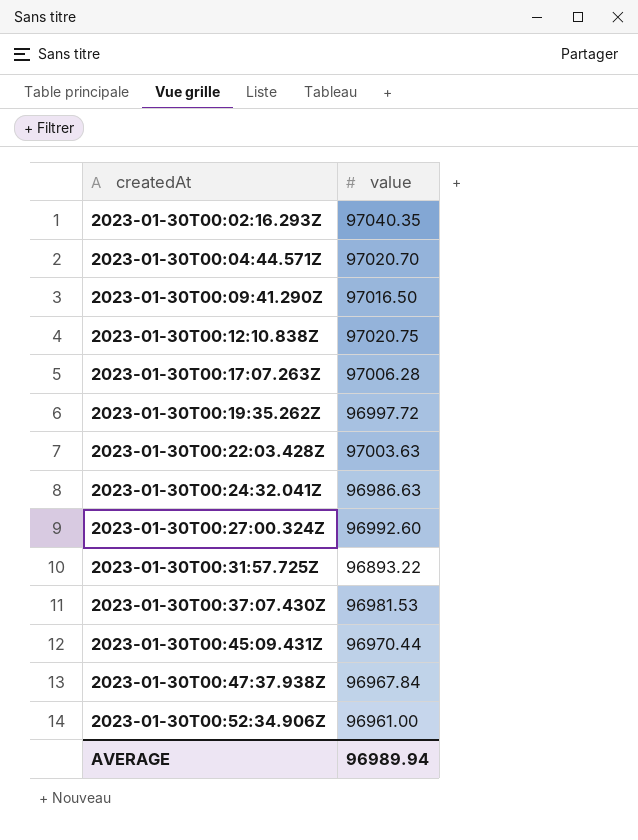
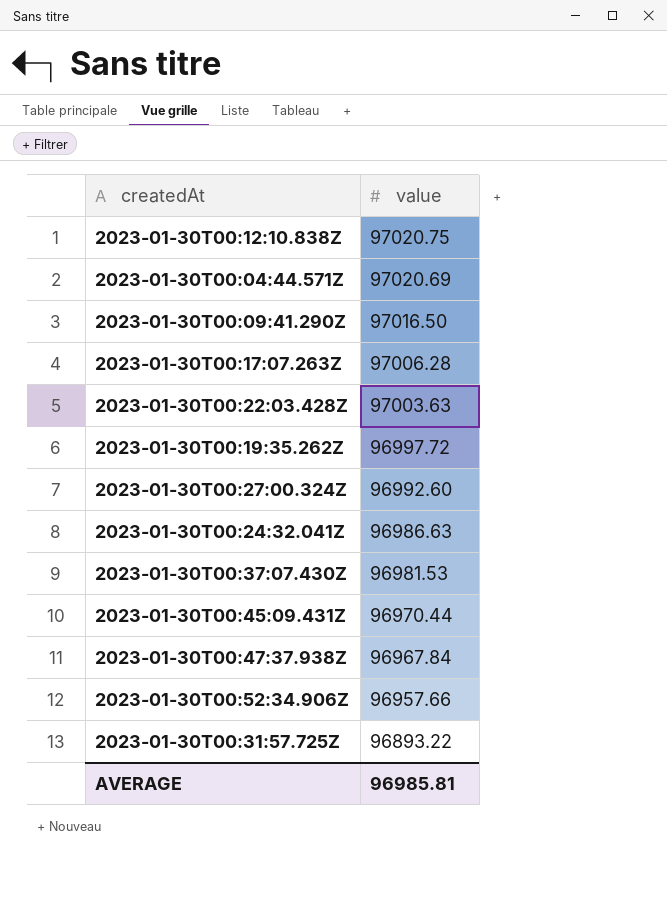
row order: createdAt ascending -> value descending
row 2023-01-30T00:02:16.293Z: 97040.35 -> none
2023-01-30T00:04:44.571Z | value: 97020.70 -> 97020.69
2023-01-30T00:52:34.906Z | value: 96961.00 -> 96957.66
AVERAGE | value: 96989.94 -> 96985.81

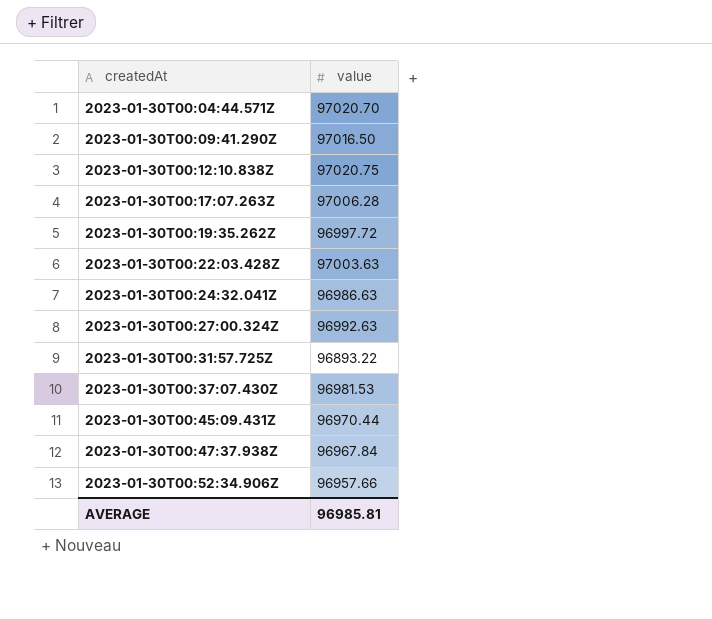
row order: value descending -> createdAt ascending
2023-01-30T00:04:44.571Z | value: 97020.69 -> 97020.70
2023-01-30T00:27:00.324Z | value: 96992.60 -> 96992.63

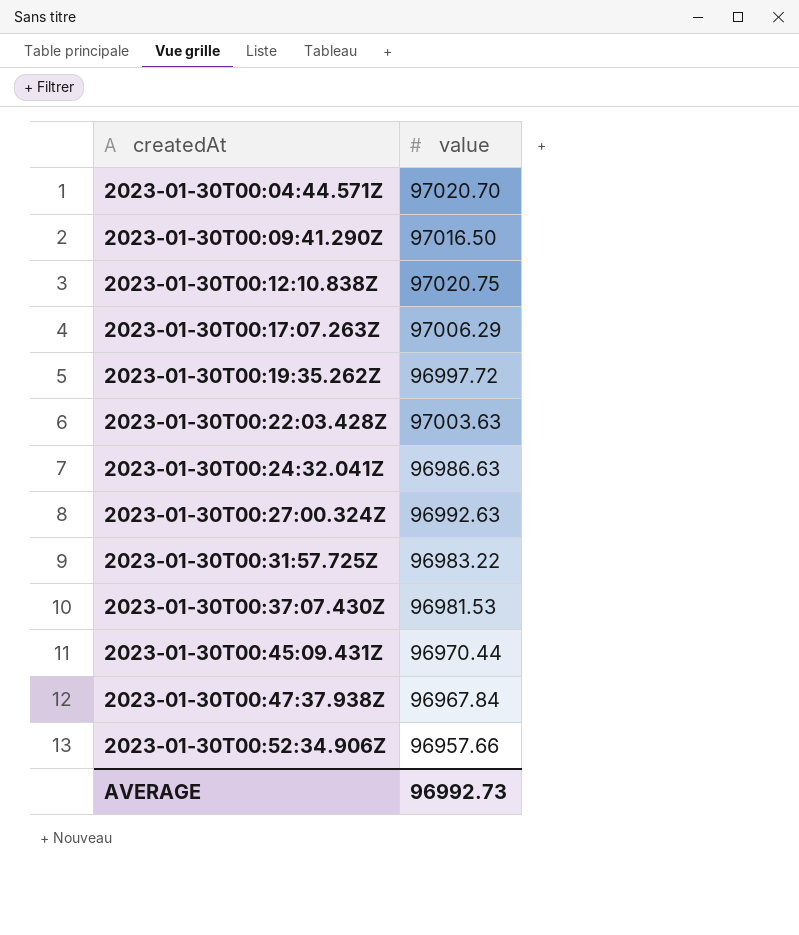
2023-01-30T00:17:07.263Z | value: 97006.28 -> 97006.29
2023-01-30T00:31:57.725Z | value: 96893.22 -> 96983.22
AVERAGE | value: 96985.81 -> 96992.73

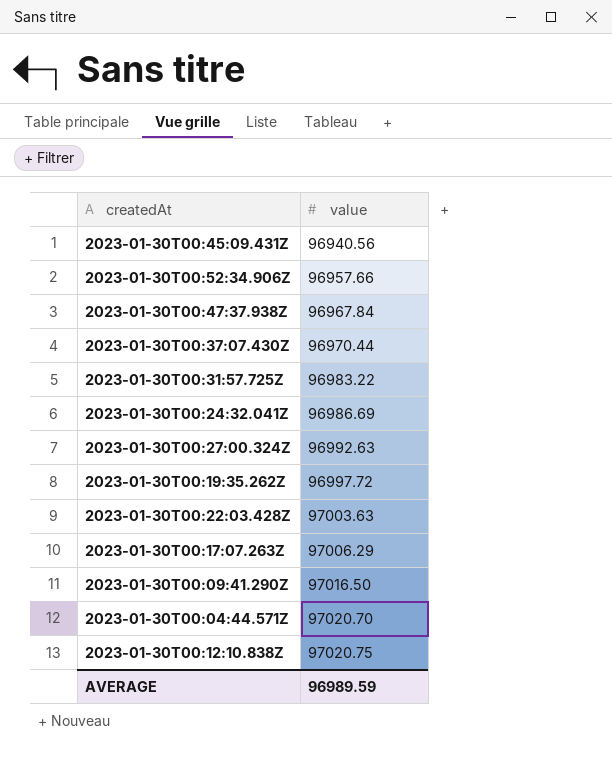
row order: createdAt ascending -> value ascending
2023-01-30T00:45:09.431Z | value: 96970.44 -> 96940.56
2023-01-30T00:37:07.430Z | value: 96981.53 -> 96970.44
2023-01-30T00:24:32.041Z | value: 96986.63 -> 96986.69
AVERAGE | value: 96992.73 -> 96989.59

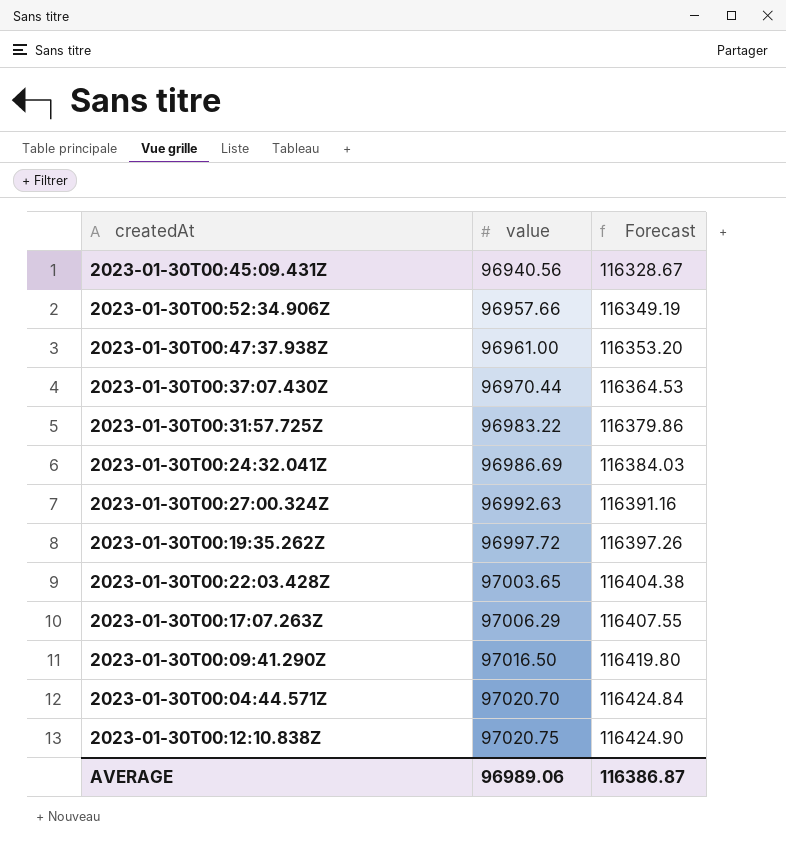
column Forecast | formula: none -> [value] * 1.2
2023-01-30T00:47:37.938Z | value: 96967.84 -> 96961.00
2023-01-30T00:22:03.428Z | value: 97003.63 -> 97003.65
AVERAGE | value: 96989.59 -> 96989.06

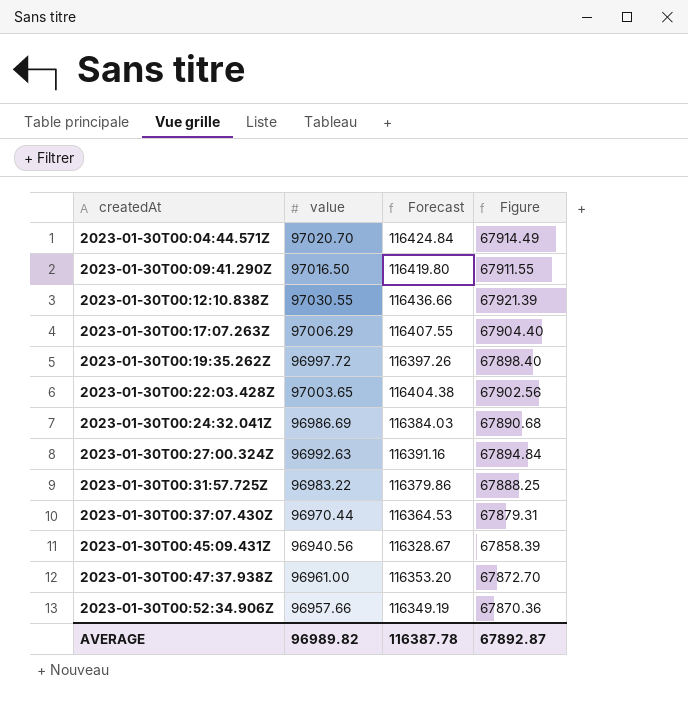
row order: value ascending -> createdAt ascending
column Figure | formula: none -> [value] * 0.7
2023-01-30T00:12:10.838Z | value: 97020.75 -> 97030.55
2023-01-30T00:12:10.838Z | Forecast: 116424.90 -> 116436.66
AVERAGE | value: 96989.06 -> 96989.82
AVERAGE | Forecast: 116386.87 -> 116387.78

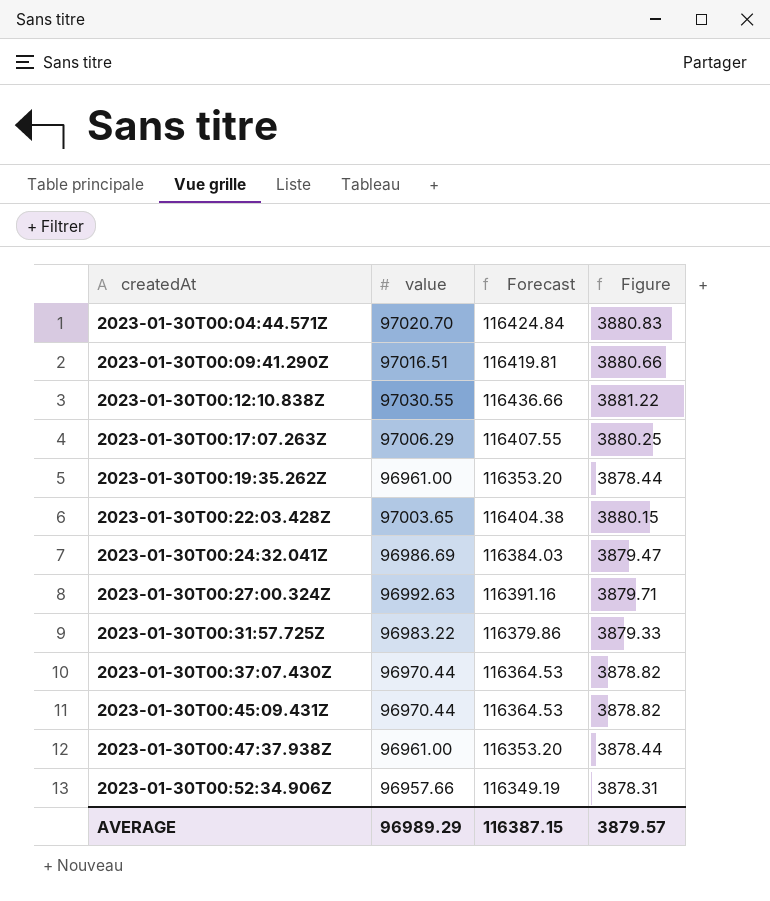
column Figure | formula: [value] * 0.7 -> [value] * 0.04
2023-01-30T00:09:41.290Z | value: 97016.50 -> 97016.51
2023-01-30T00:09:41.290Z | Forecast: 116419.80 -> 116419.81
2023-01-30T00:19:35.262Z | value: 96997.72 -> 96961.00
2023-01-30T00:19:35.262Z | Forecast: 116397.26 -> 116353.20
2023-01-30T00:45:09.431Z | value: 96940.56 -> 96970.44
2023-01-30T00:45:09.431Z | Forecast: 116328.67 -> 116364.53
AVERAGE | value: 96989.82 -> 96989.29
AVERAGE | Forecast: 116387.78 -> 116387.15
AVERAGE | Figure: 67892.87 -> 3879.57

